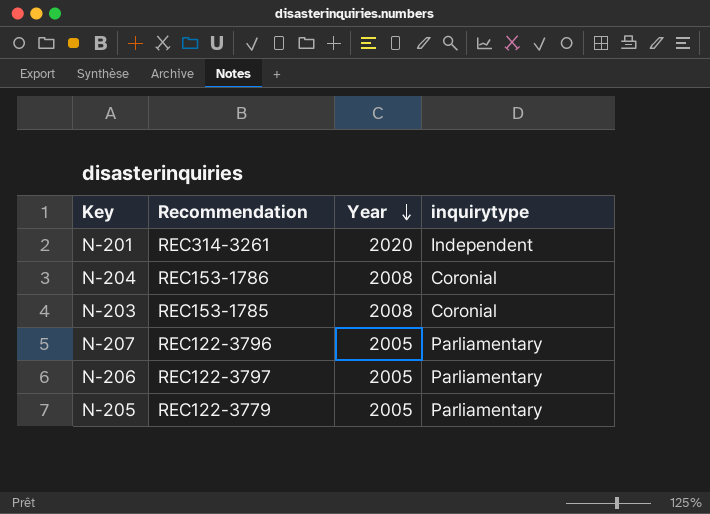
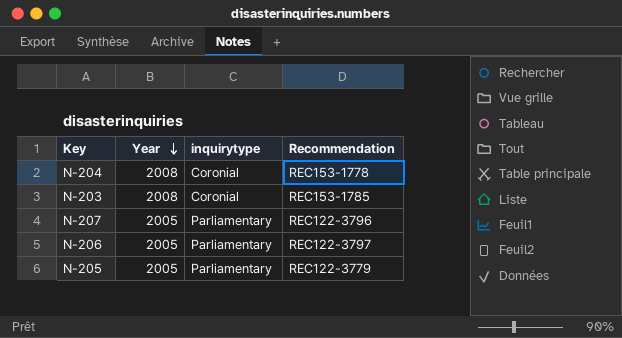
column Recommendation | position: 2 -> 4
row N-201: REC314-3261 | 2020 | Independent -> none
N-204 | Recommendation: REC153-1786 -> REC153-1778

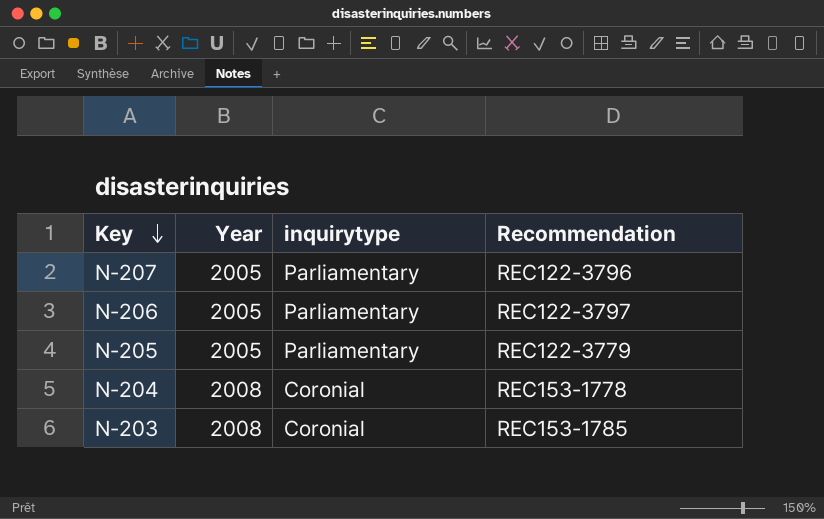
row order: Year descending -> Key descending

